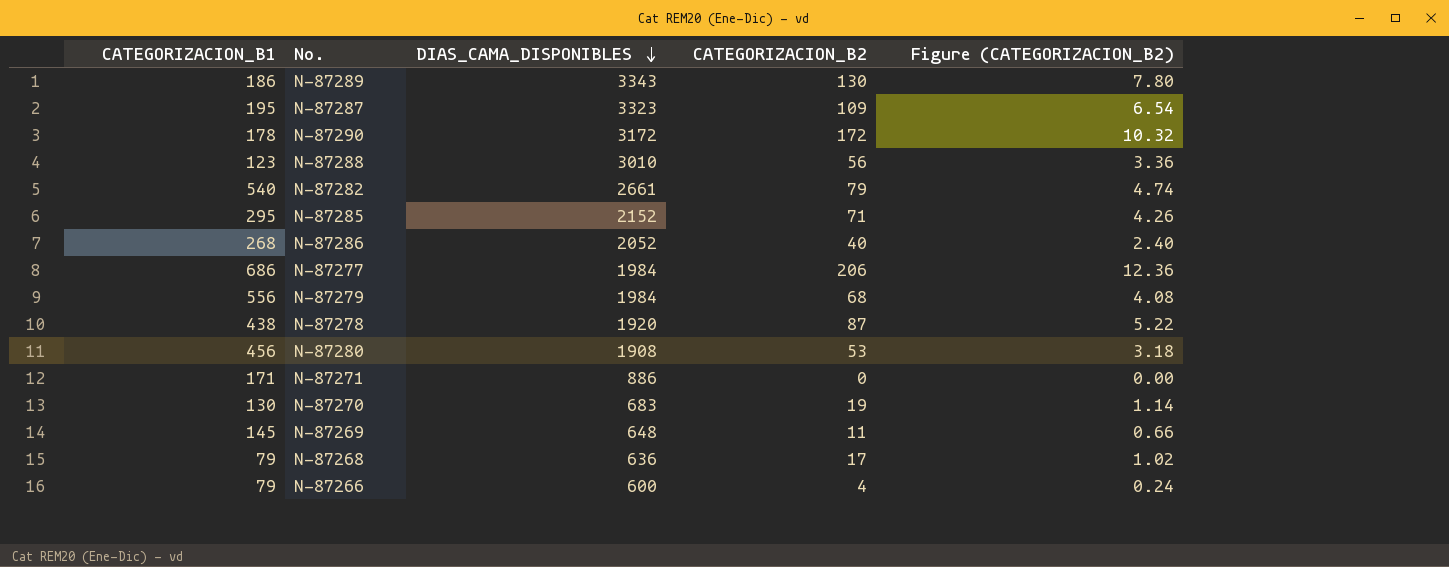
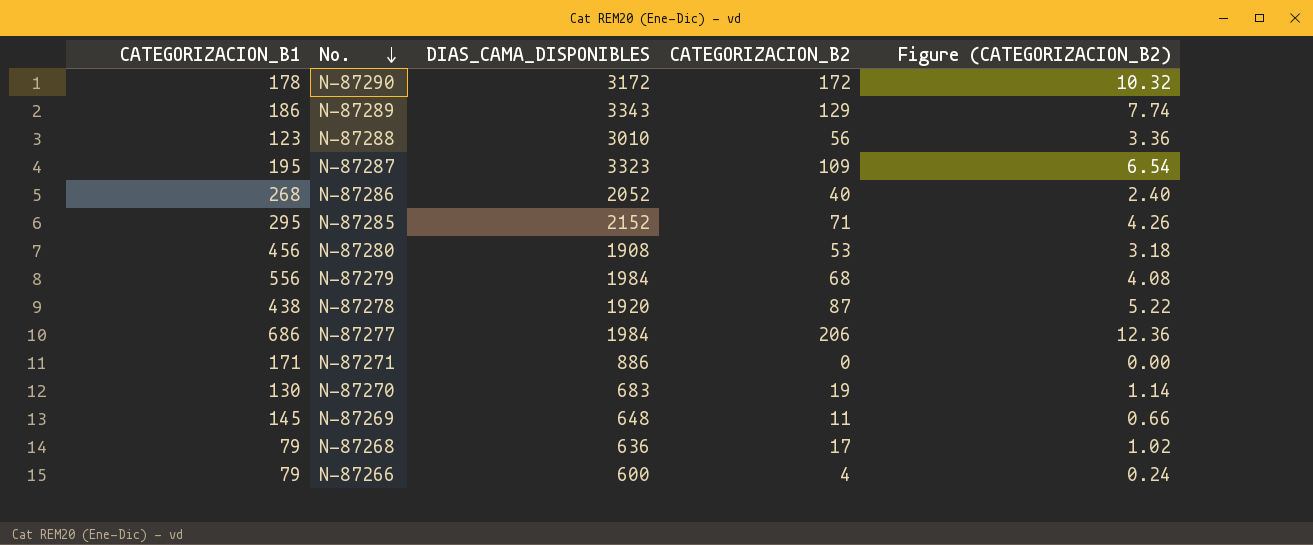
row order: DIAS_CAMA_DISPONIBLES descending -> No. descending
row N-87282: 540 | 2661 | 79 | 4.74 -> none
N-87289 | CATEGORIZACION_B2: 130 -> 129
N-87289 | Figure (CATEGORIZACION_B2): 7.80 -> 7.74

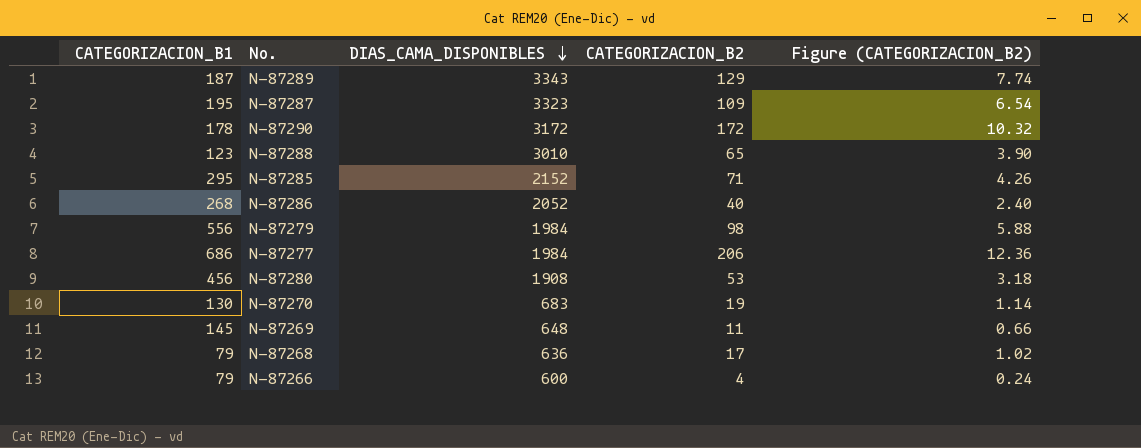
row order: No. descending -> DIAS_CAMA_DISPONIBLES descending
row N-87278: 438 | 1920 | 87 | 5.22 -> none
row N-87271: 171 | 886 | 0 | 0.00 -> none
N-87289 | CATEGORIZACION_B1: 186 -> 187
N-87288 | CATEGORIZACION_B2: 56 -> 65
N-87288 | Figure (CATEGORIZACION_B2): 3.36 -> 3.90
N-87279 | CATEGORIZACION_B2: 68 -> 98
N-87279 | Figure (CATEGORIZACION_B2): 4.08 -> 5.88

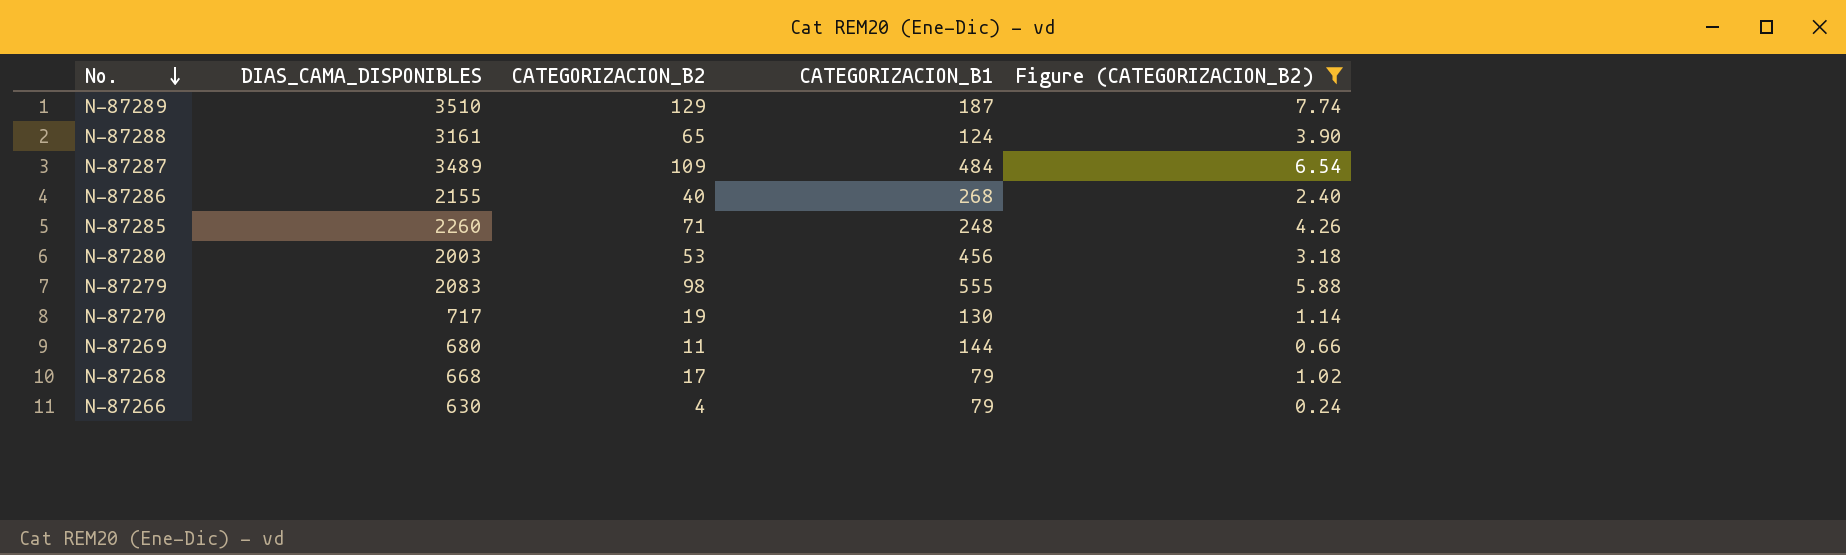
filter: none -> Figure (CATEGORIZACION_B2) <= 7.74
row order: DIAS_CAMA_DISPONIBLES descending -> No. descending
column CATEGORIZACION_B1 | position: 1 -> 4
N-87289 | DIAS_CAMA_DISPONIBLES: 3343 -> 3510
N-87288 | DIAS_CAMA_DISPONIBLES: 3010 -> 3161
N-87288 | CATEGORIZACION_B1: 123 -> 124
N-87287 | DIAS_CAMA_DISPONIBLES: 3323 -> 3489
N-87287 | CATEGORIZACION_B1: 195 -> 484
N-87286 | DIAS_CAMA_DISPONIBLES: 2052 -> 2155
N-87285 | DIAS_CAMA_DISPONIBLES: 2152 -> 2260
N-87285 | CATEGORIZACION_B1: 295 -> 248
N-87280 | DIAS_CAMA_DISPONIBLES: 1908 -> 2003
N-87279 | DIAS_CAMA_DISPONIBLES: 1984 -> 2083
N-87279 | CATEGORIZACION_B1: 556 -> 555
N-87270 | DIAS_CAMA_DISPONIBLES: 683 -> 717
N-87269 | DIAS_CAMA_DISPONIBLES: 648 -> 680
N-87269 | CATEGORIZACION_B1: 145 -> 144
N-87268 | DIAS_CAMA_DISPONIBLES: 636 -> 668
N-87266 | DIAS_CAMA_DISPONIBLES: 600 -> 630

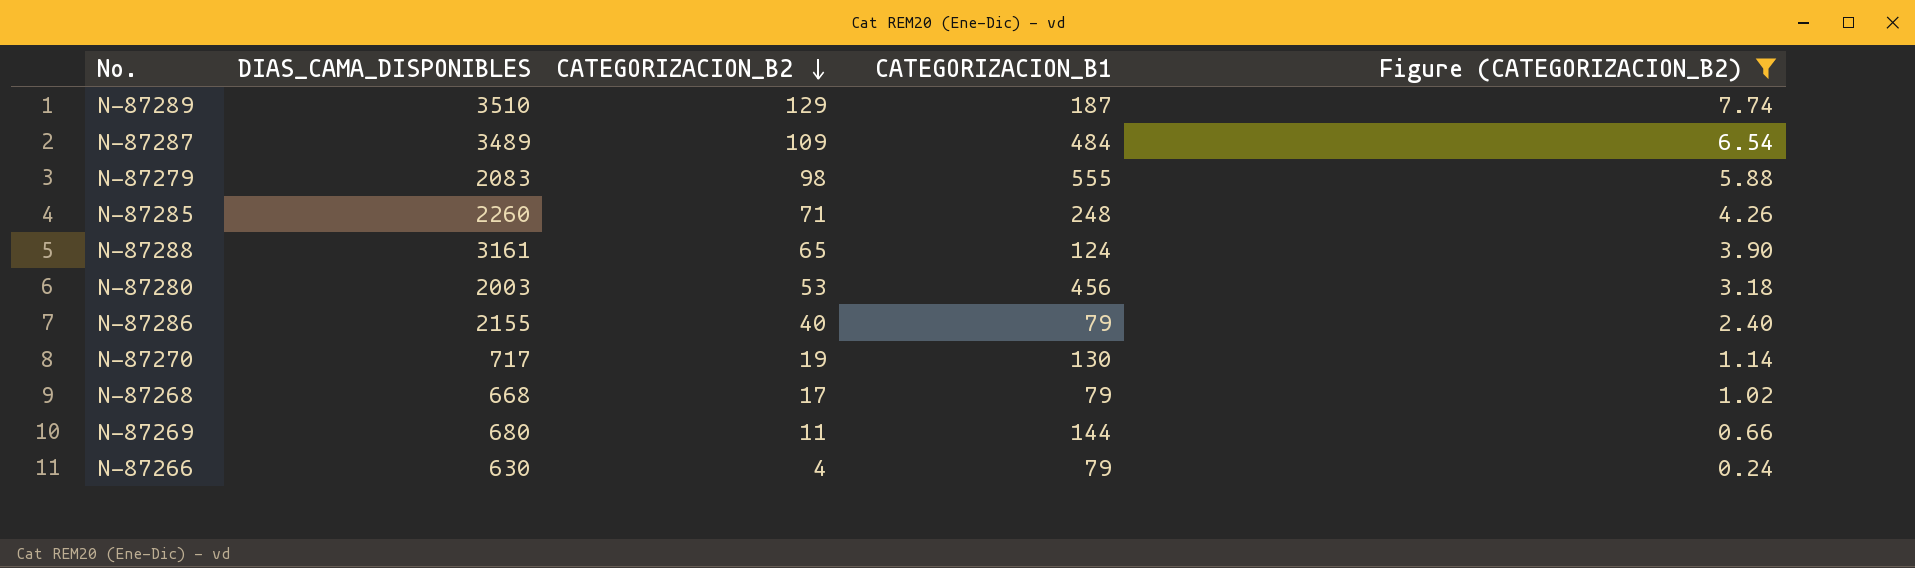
row order: No. descending -> CATEGORIZACION_B2 descending
N-87286 | CATEGORIZACION_B1: 268 -> 79

